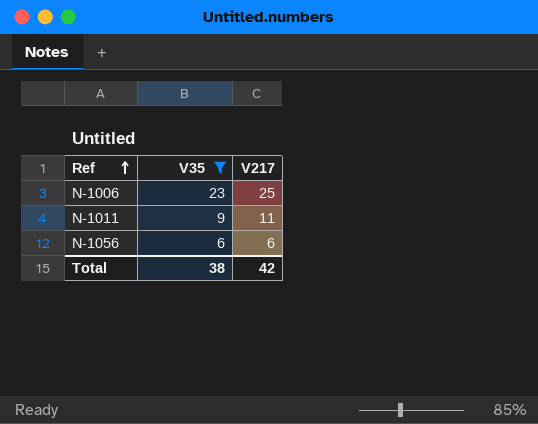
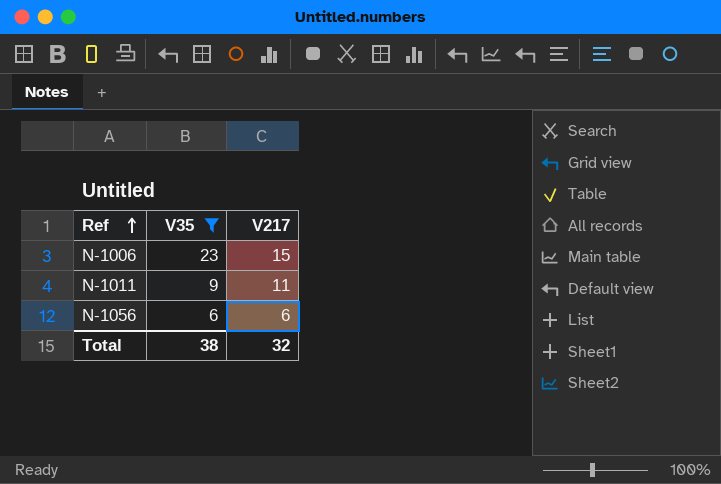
N-1006 | V217: 25 -> 15
Total | V217: 42 -> 32

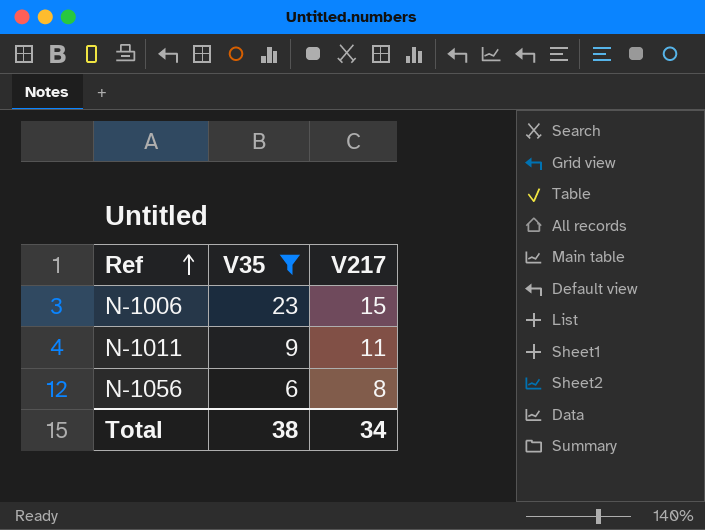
N-1056 | V217: 6 -> 8
Total | V217: 32 -> 34

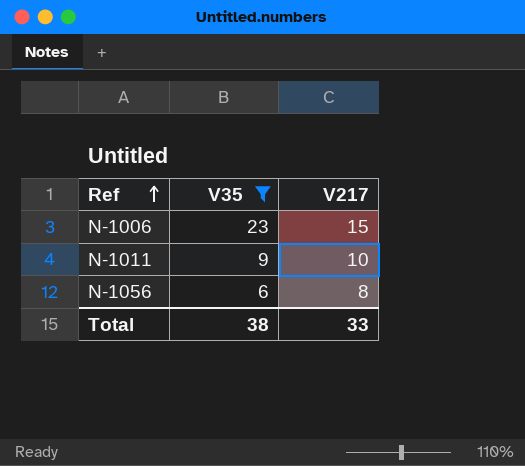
N-1011 | V217: 11 -> 10
Total | V217: 34 -> 33

